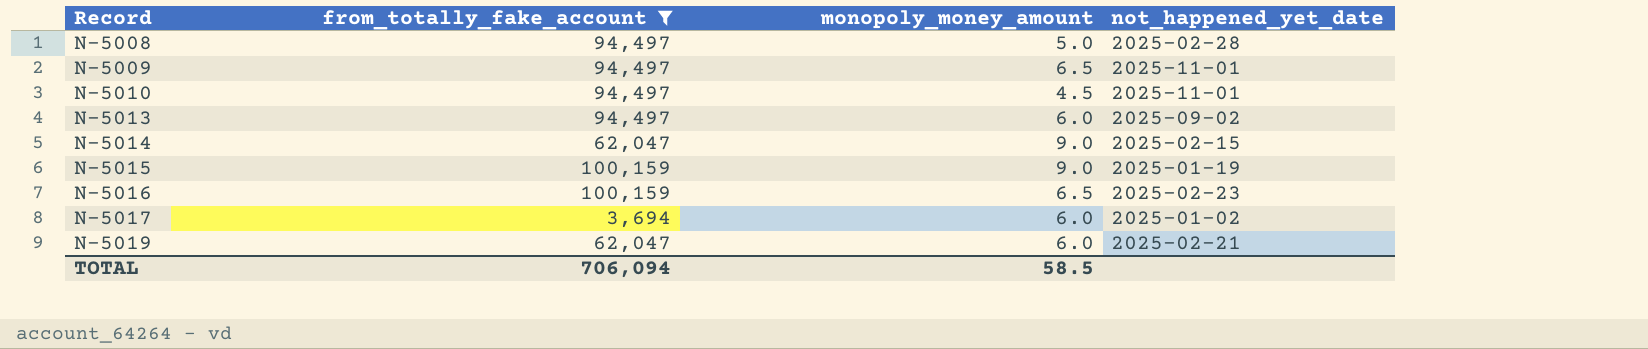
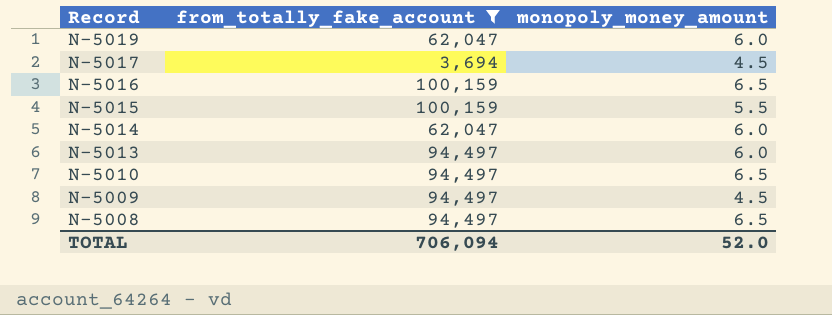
row order: Record ascending -> Record descending
column not_happened_yet_date | position: 4 -> none
N-5017 | monopoly_money_amount: 6.0 -> 4.5
N-5015 | monopoly_money_amount: 9.0 -> 5.5
N-5014 | monopoly_money_amount: 9.0 -> 6.0
N-5010 | monopoly_money_amount: 4.5 -> 6.5
N-5009 | monopoly_money_amount: 6.5 -> 4.5
N-5008 | monopoly_money_amount: 5.0 -> 6.5
TOTAL | monopoly_money_amount: 58.5 -> 52.0

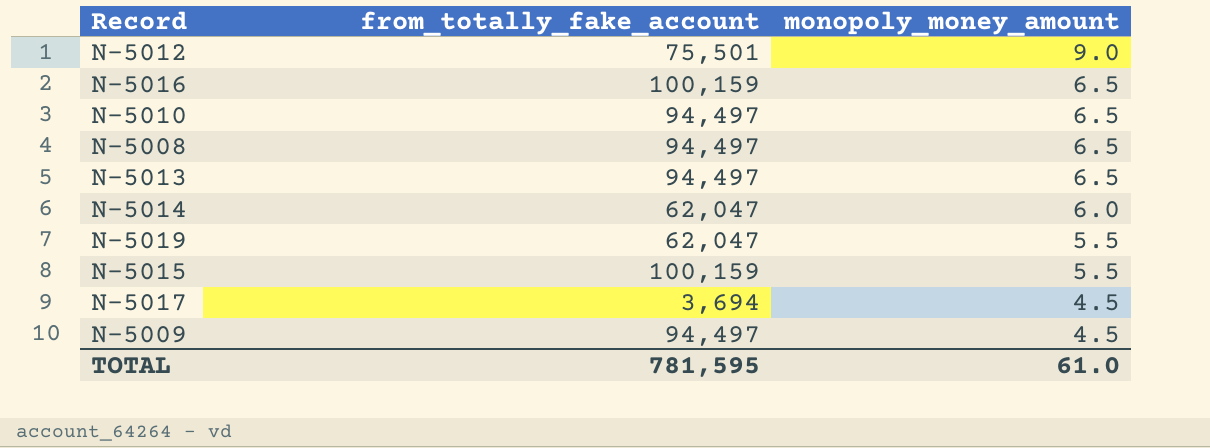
filter: from_totally_fake_account != 75,501 -> none
row order: Record descending -> monopoly_money_amount descending
N-5013 | monopoly_money_amount: 6.0 -> 6.5
N-5019 | monopoly_money_amount: 6.0 -> 5.5
TOTAL | from_totally_fake_account: 706,094 -> 781,595
TOTAL | monopoly_money_amount: 52.0 -> 61.0

